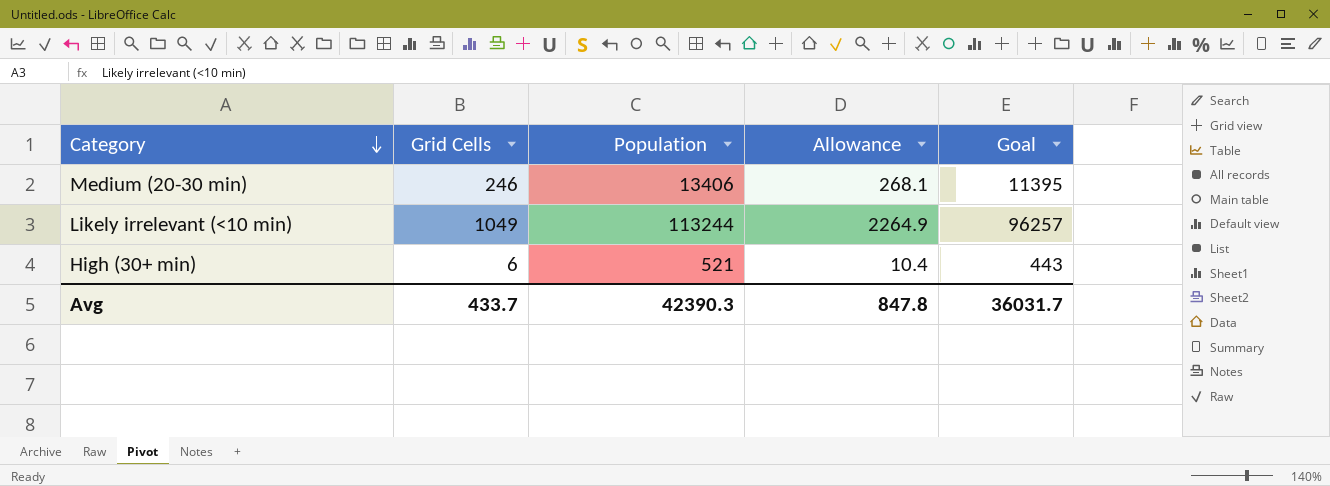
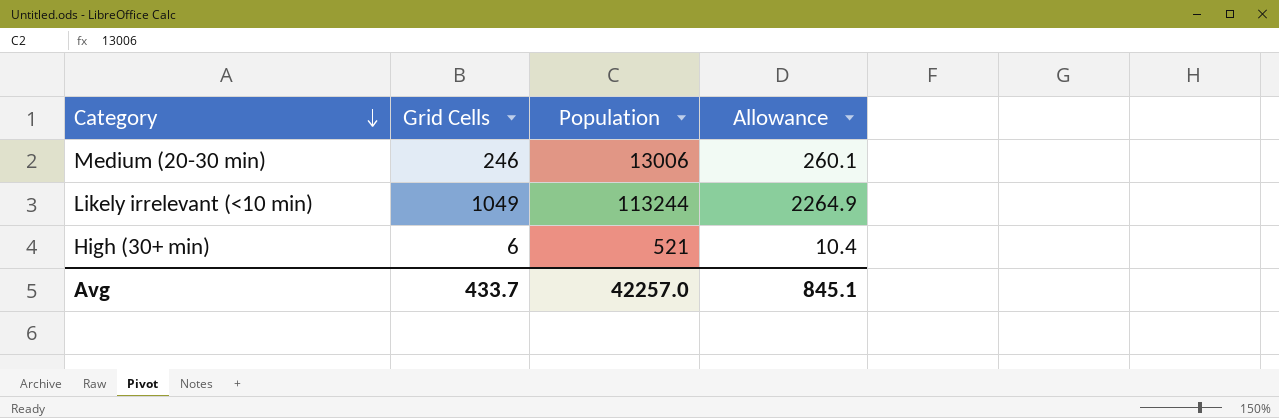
column Goal | formula: [Population] * 0.85 -> none
Medium (20-30 min) | Population: 13406 -> 13006
Medium (20-30 min) | Allowance: 268.1 -> 260.1
Avg | Population: 42390.3 -> 42257.0
Avg | Allowance: 847.8 -> 845.1

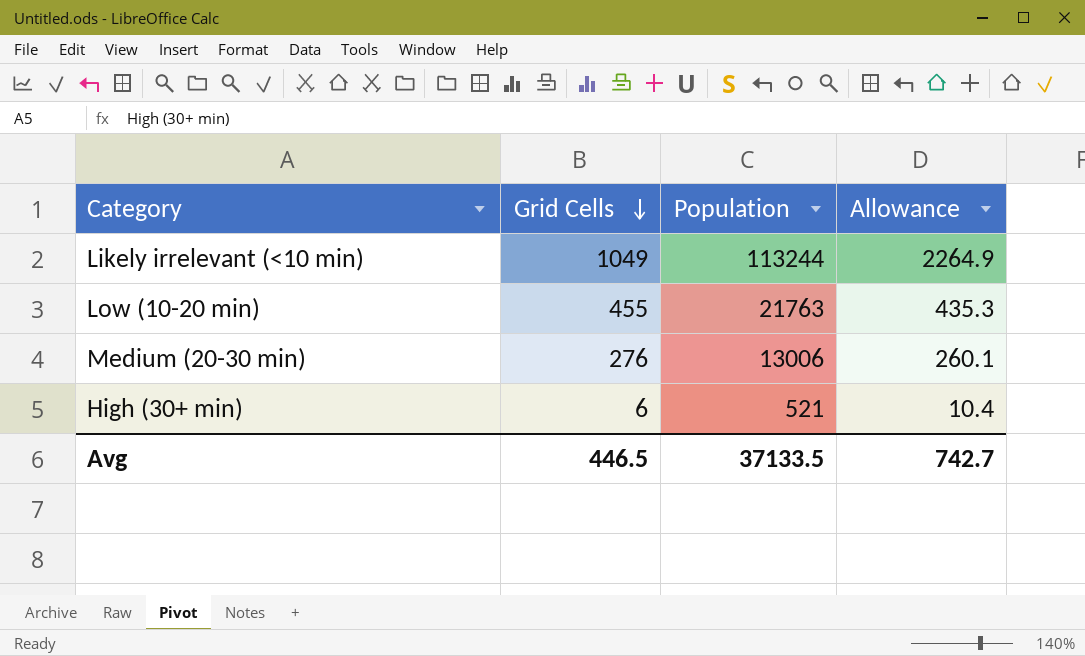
row order: Category descending -> Grid Cells descending
row Low (10-20 min): none -> 455 | 21763 | 435.3
Medium (20-30 min) | Grid Cells: 246 -> 276
Avg | Grid Cells: 433.7 -> 446.5
Avg | Population: 42257.0 -> 37133.5
Avg | Allowance: 845.1 -> 742.7

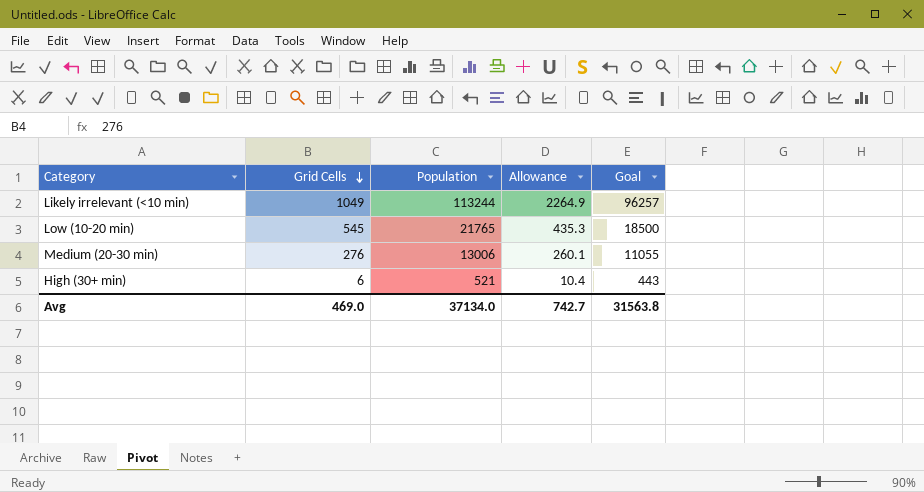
column Goal | formula: none -> [Population] * 0.85
Low (10-20 min) | Grid Cells: 455 -> 545
Low (10-20 min) | Population: 21763 -> 21765
Avg | Grid Cells: 446.5 -> 469.0
Avg | Population: 37133.5 -> 37134.0

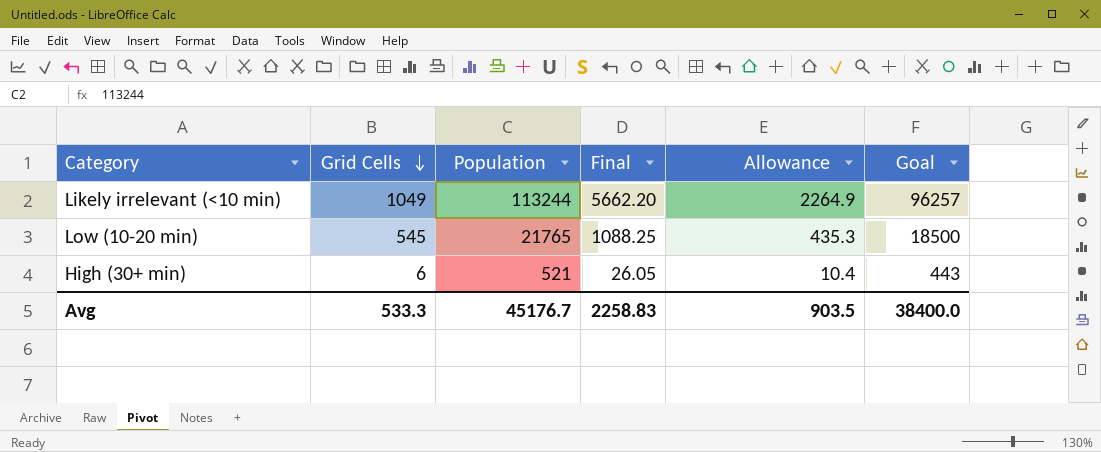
column Final | formula: none -> [Population] * 0.05
row Medium (20-30 min): 276 | 13006 | 260.1 | 11055 -> none
Avg | Grid Cells: 469.0 -> 533.3
Avg | Population: 37134.0 -> 45176.7
Avg | Allowance: 742.7 -> 903.5
Avg | Goal: 31563.8 -> 38400.0

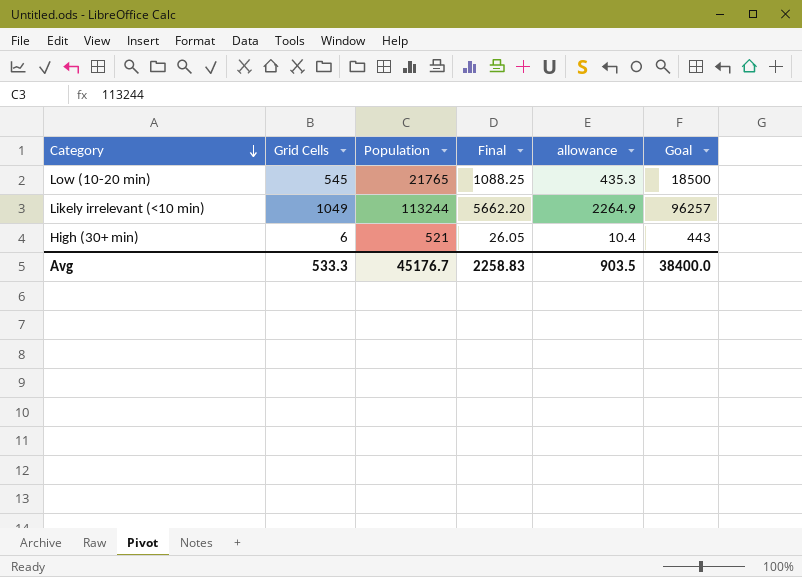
row order: Grid Cells descending -> Category descending
column name: Allowance -> allowance

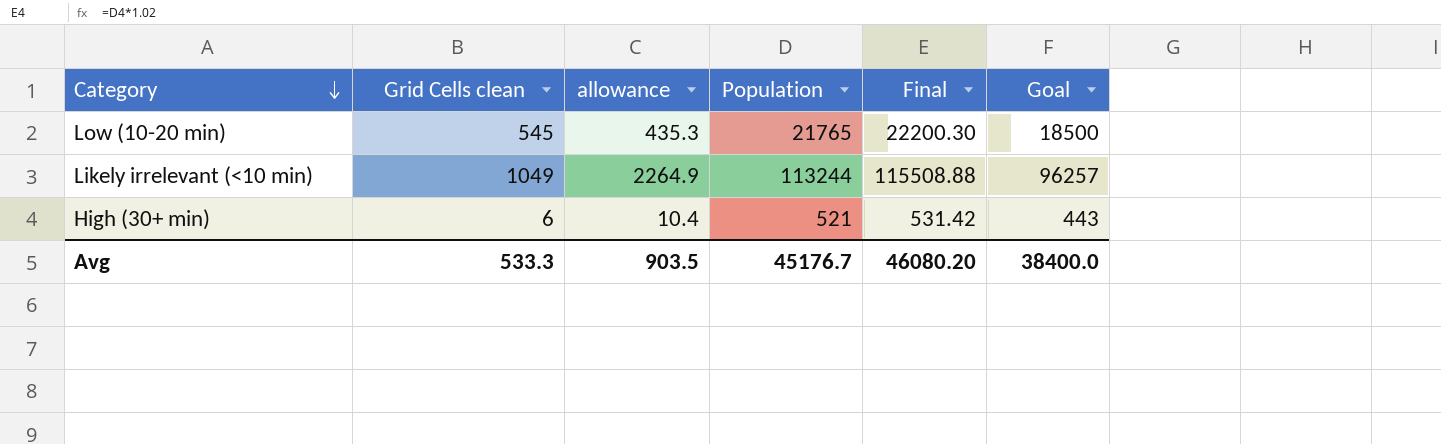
column name: Grid Cells -> Grid Cells clean
column allowance | position: 5 -> 3
column Final | formula: [Population] * 0.05 -> [Population] * 1.02
Avg | Final: 2258.83 -> 46080.20

